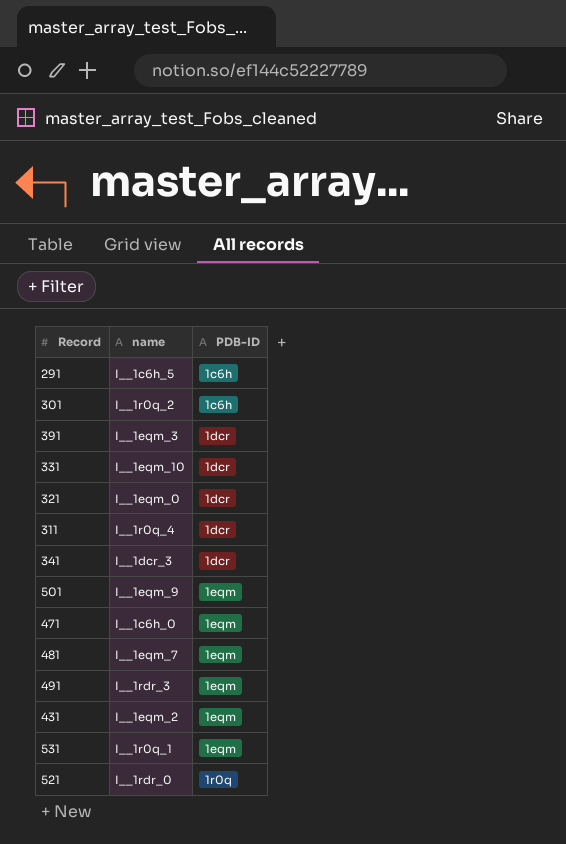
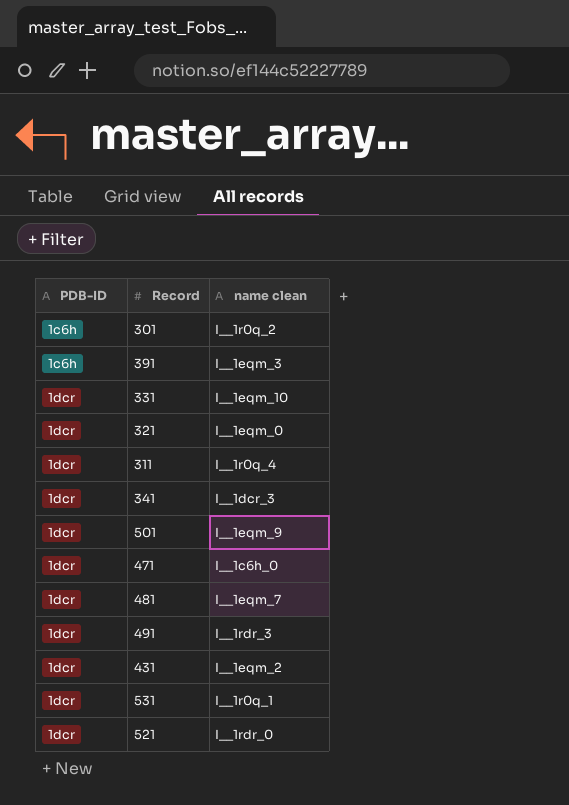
column PDB-ID | position: 3 -> 1
column name: name -> name clean
row 291: I__1c6h_5 | 1c6h -> none
391 | PDB-ID: 1dcr -> 1c6h
501 | PDB-ID: 1eqm -> 1dcr
471 | PDB-ID: 1eqm -> 1dcr
481 | PDB-ID: 1eqm -> 1dcr
491 | PDB-ID: 1eqm -> 1dcr
431 | PDB-ID: 1eqm -> 1dcr
531 | PDB-ID: 1eqm -> 1dcr
521 | PDB-ID: 1r0q -> 1dcr

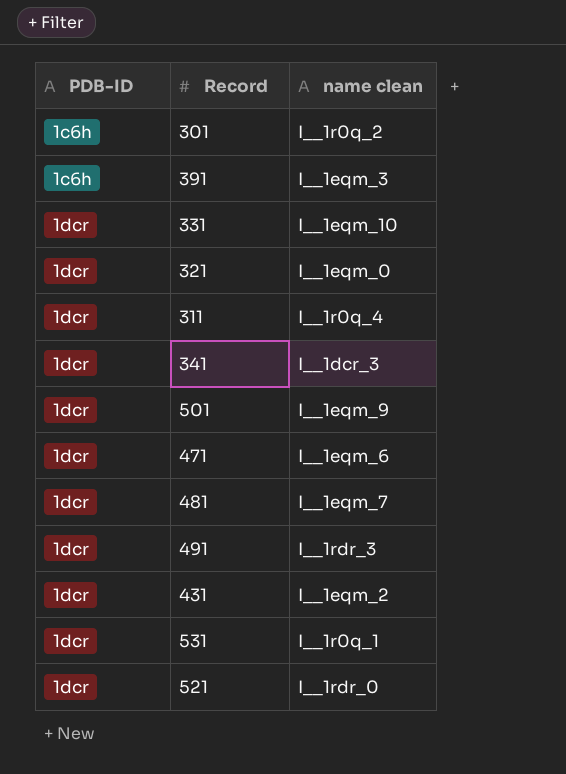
471 | name clean: I__1c6h_0 -> I__1eqm_6

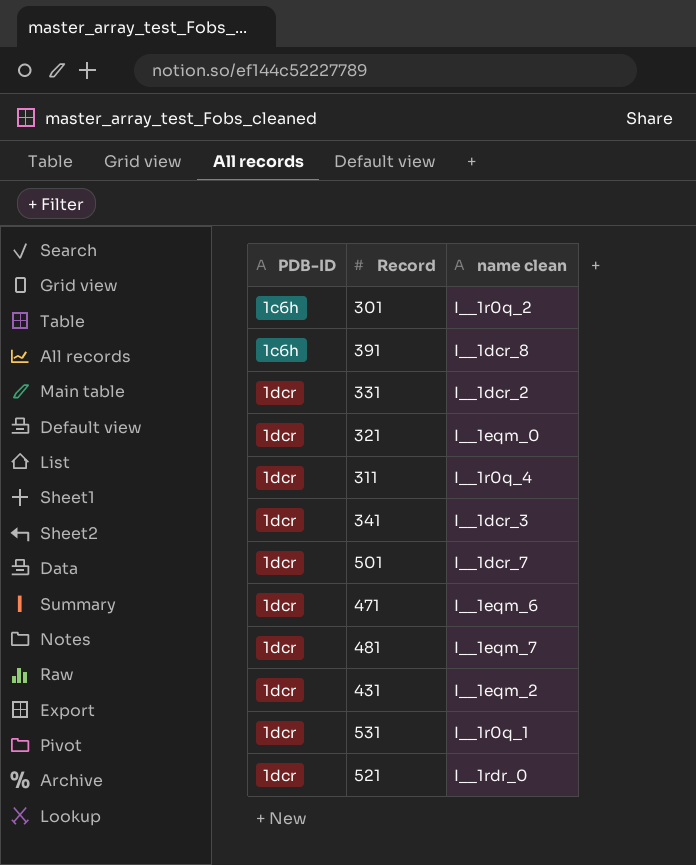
row 491: 1dcr | I__1rdr_3 -> none
391 | name clean: I__1eqm_3 -> I__1dcr_8
331 | name clean: I__1eqm_10 -> I__1dcr_2
501 | name clean: I__1eqm_9 -> I__1dcr_7

